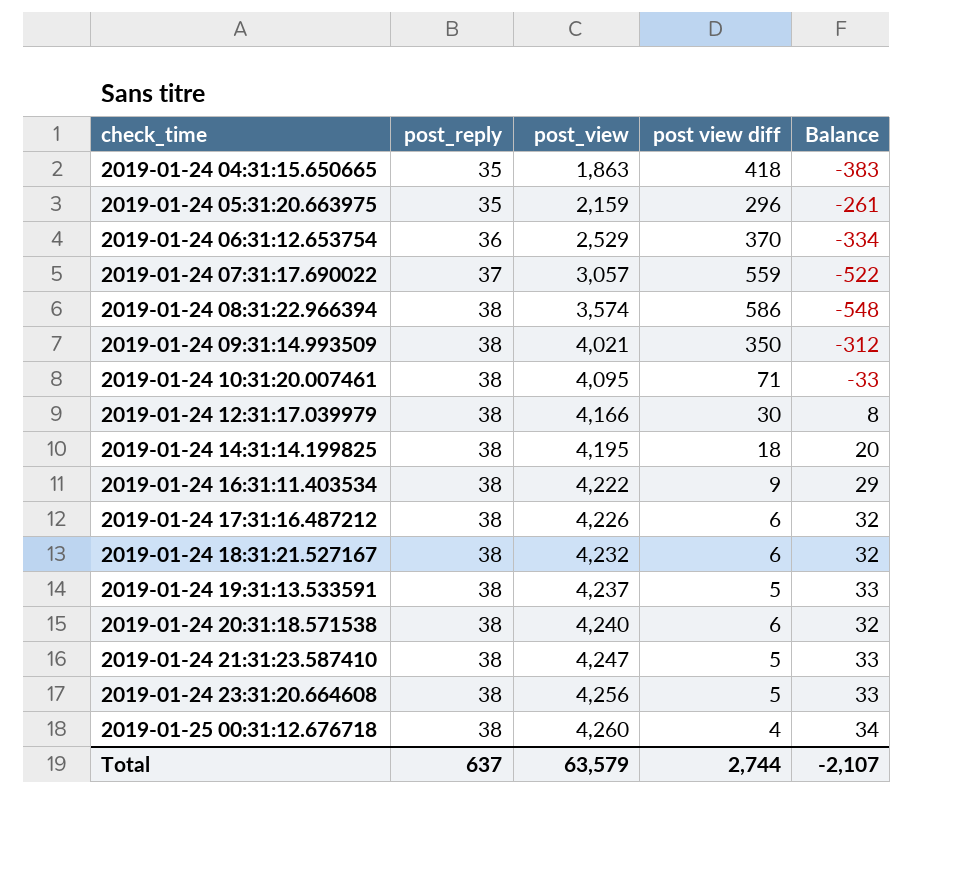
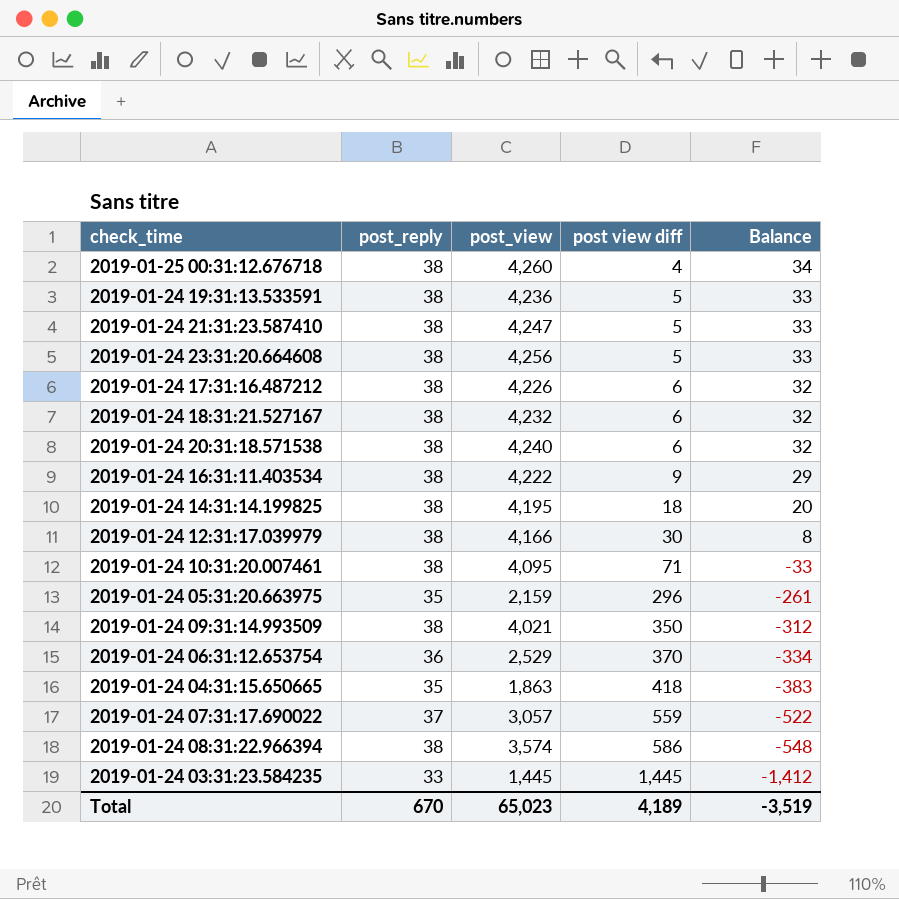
row order: check_time ascending -> post view diff ascending
2019-01-24 19:31:13.533591 | post_view: 4,237 -> 4,236
row 2019-01-24 03:31:23.584235: none -> 33 | 1,445 | 1,445 | -1,412
Total | post_reply: 637 -> 670
Total | post_view: 63,579 -> 65,023
Total | post view diff: 2,744 -> 4,189
Total | Balance: -2,107 -> -3,519

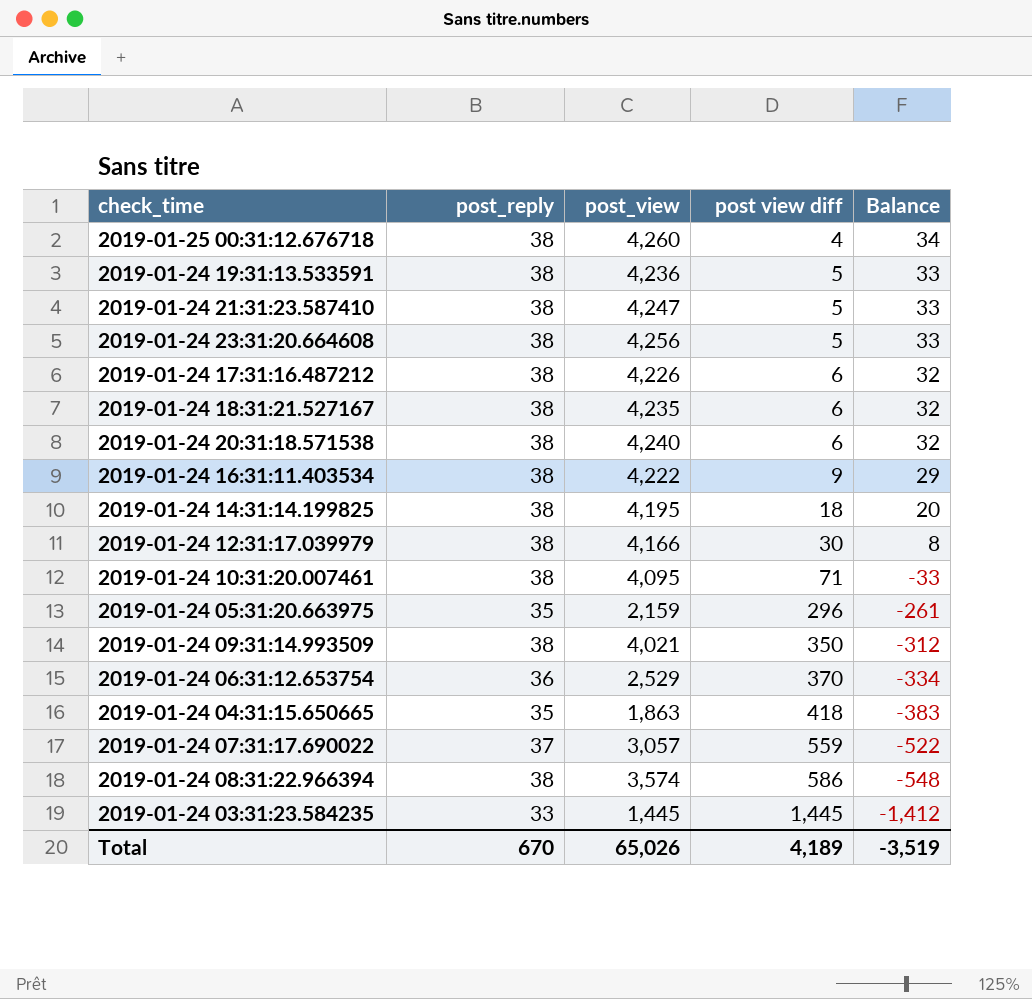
2019-01-24 18:31:21.527167 | post_view: 4,232 -> 4,235
Total | post_view: 65,023 -> 65,026

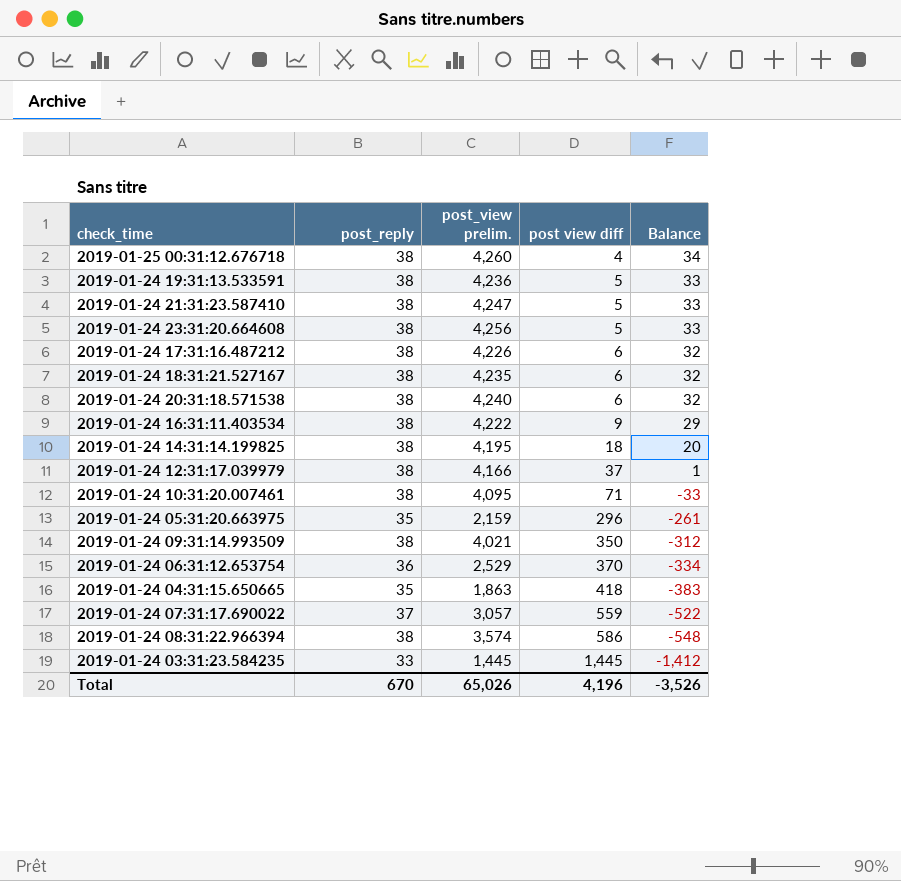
column name: post_view -> post_view prelim.
2019-01-24 12:31:17.039979 | post view diff: 30 -> 37
2019-01-24 12:31:17.039979 | Balance: 8 -> 1
Total | post view diff: 4,189 -> 4,196
Total | Balance: -3,519 -> -3,526

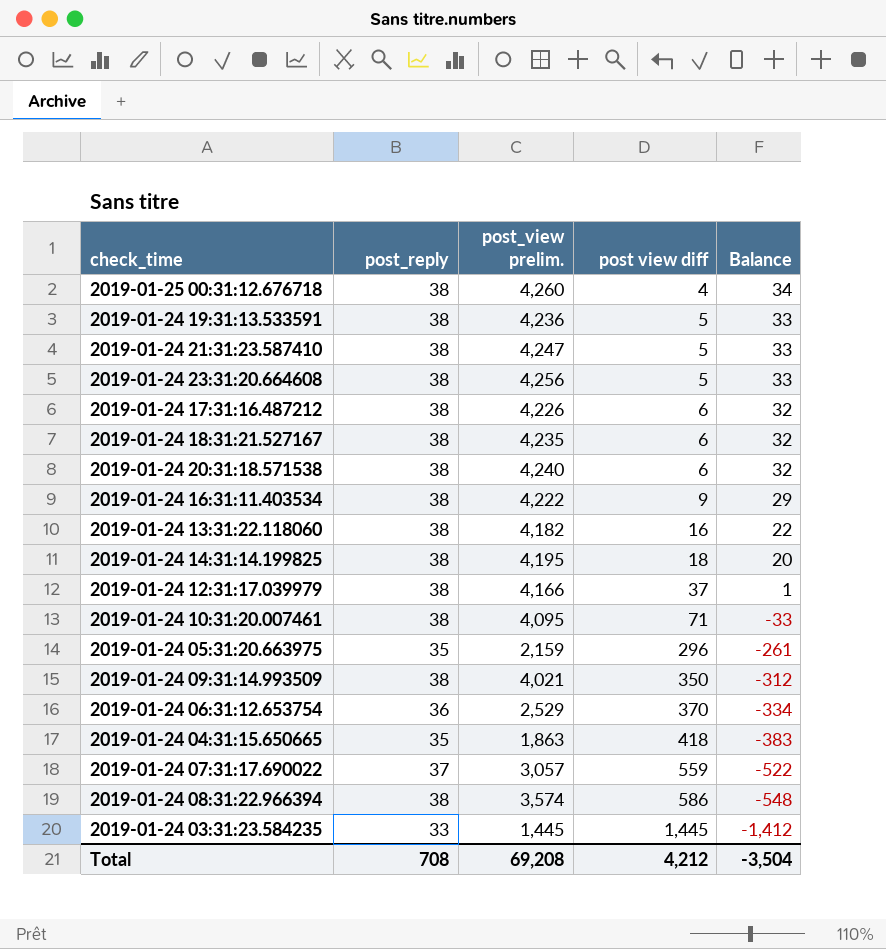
row 2019-01-24 13:31:22.118060: none -> 38 | 4,182 | 16 | 22
Total | post_reply: 670 -> 708
Total | post_view prelim.: 65,026 -> 69,208
Total | post view diff: 4,196 -> 4,212
Total | Balance: -3,526 -> -3,504

